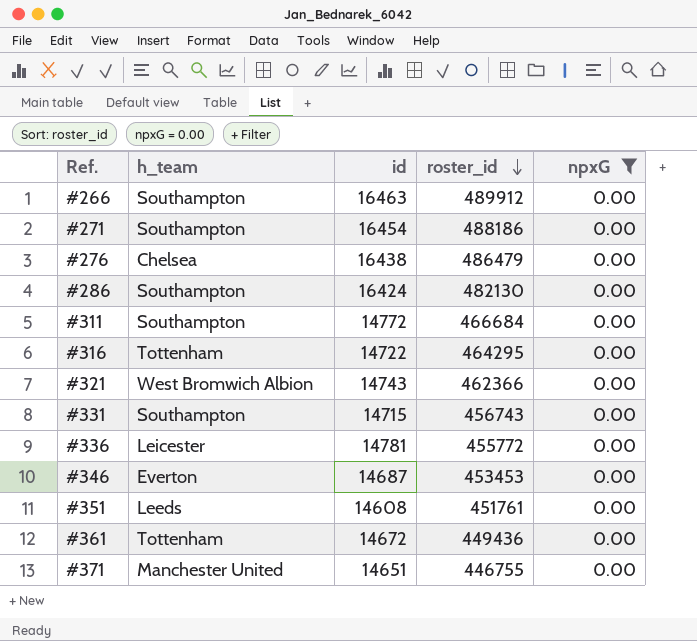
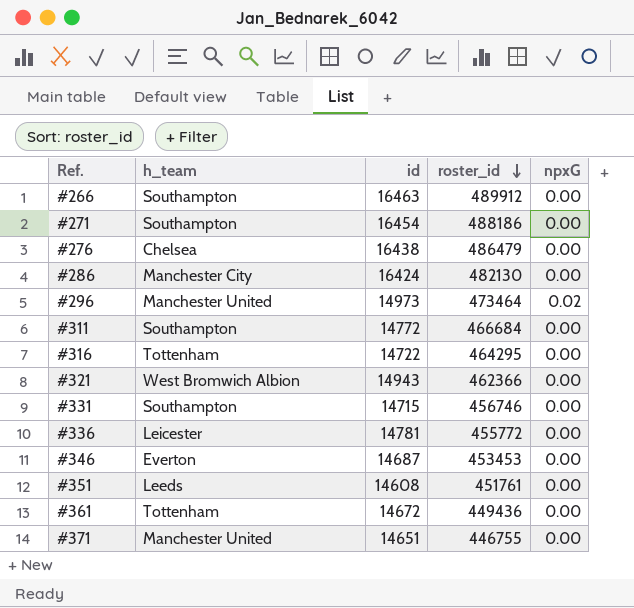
filter: npxG = 0.00 -> none
#286 | h_team: Southampton -> Manchester City
#321 | id: 14743 -> 14943
#331 | roster_id: 456743 -> 456746

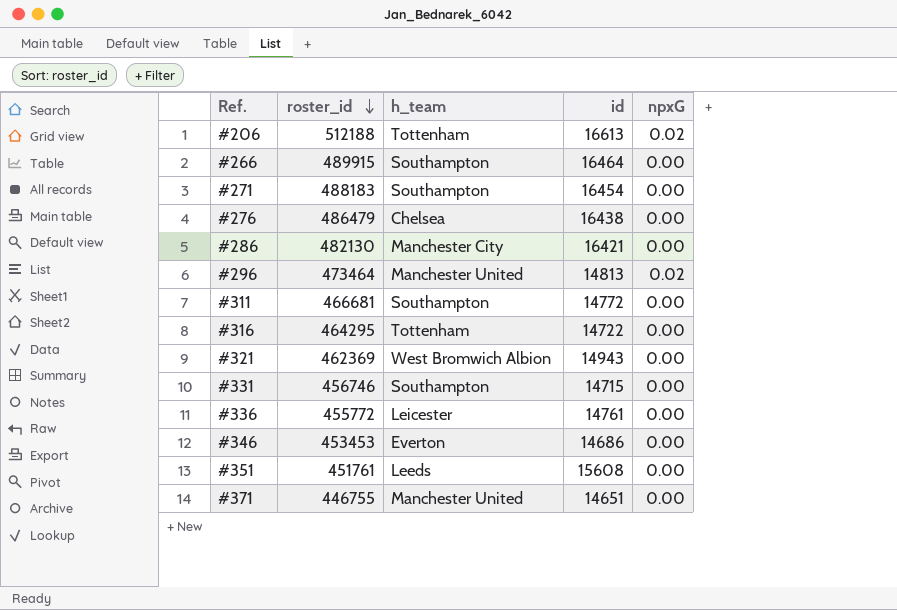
column roster_id | position: 4 -> 2
row #361: Tottenham | 14672 | 449436 | 0.00 -> none
row #206: none -> 512188 | Tottenham | 16613 | 0.02
#266 | roster_id: 489912 -> 489915
#266 | id: 16463 -> 16464
#271 | roster_id: 488186 -> 488183
#286 | id: 16424 -> 16421
#296 | id: 14973 -> 14813
#311 | roster_id: 466684 -> 466681
#321 | roster_id: 462366 -> 462369
#336 | id: 14781 -> 14761
#346 | id: 14687 -> 14686
#351 | id: 14608 -> 15608

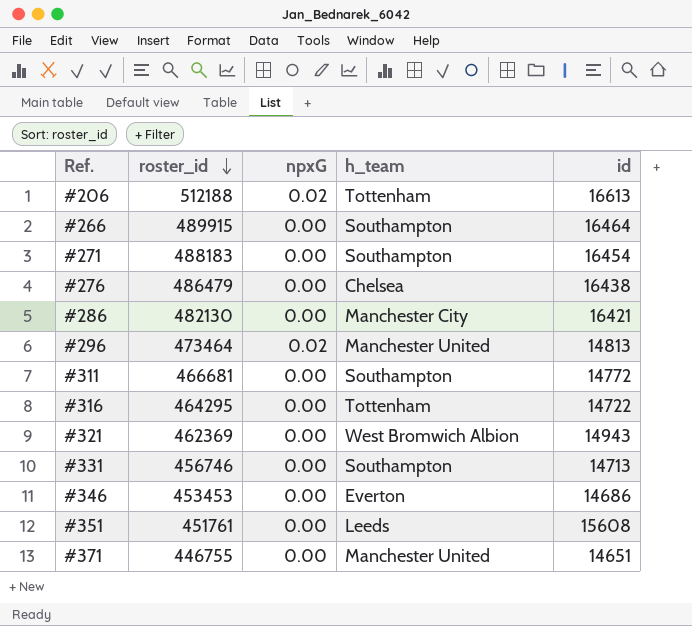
column npxG | position: 5 -> 3
row #336: 455772 | Leicester | 14761 | 0.00 -> none
#331 | id: 14715 -> 14713

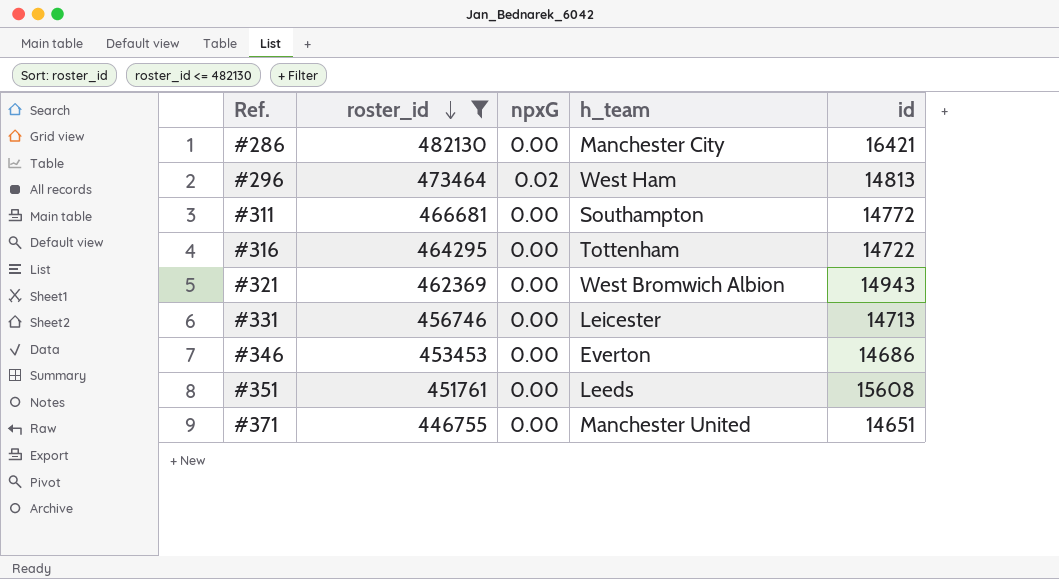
filter: none -> roster_id <= 482130
#296 | h_team: Manchester United -> West Ham
#331 | h_team: Southampton -> Leicester

